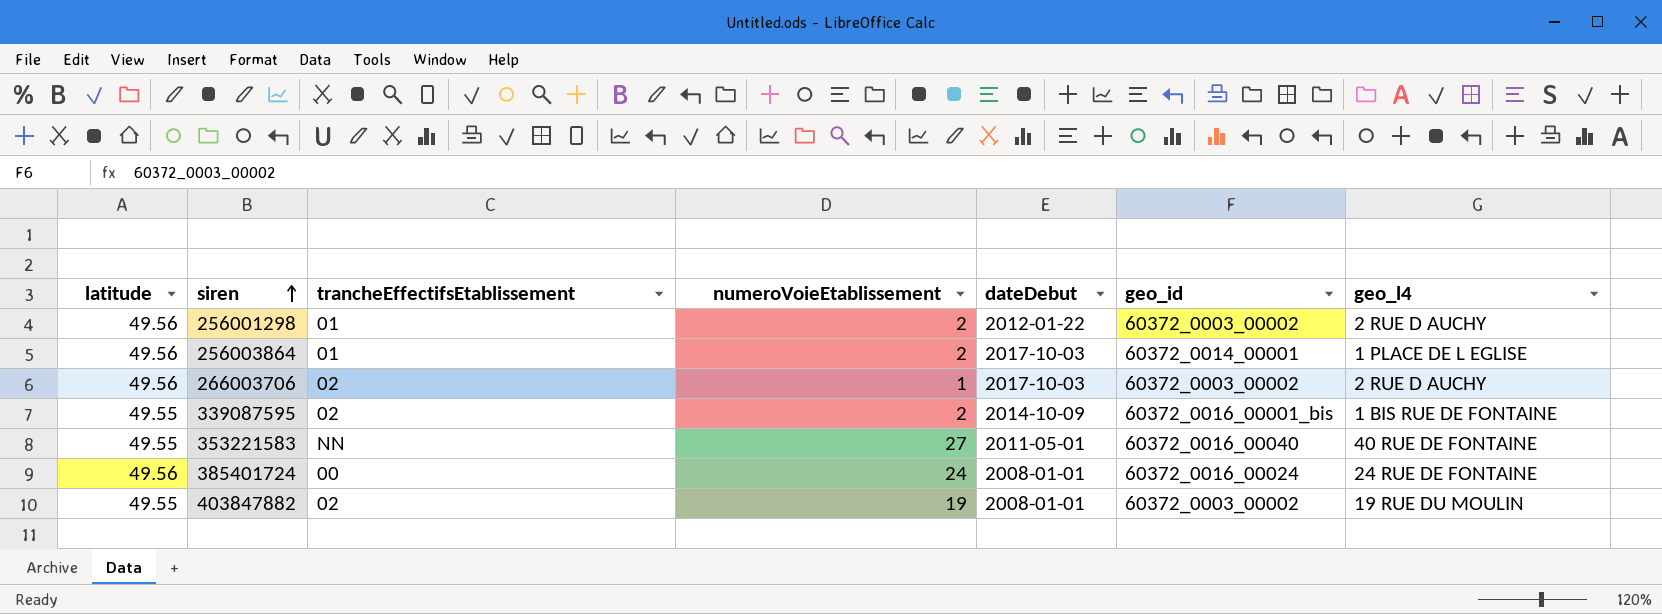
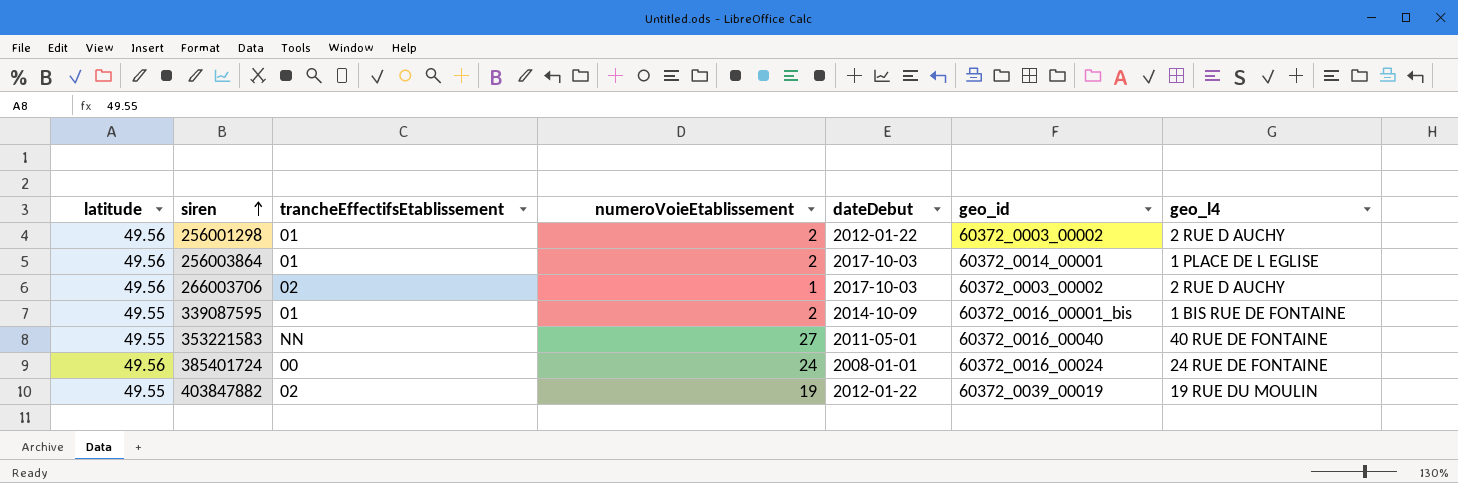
339087595 | trancheEffectifsEtablissement: 02 -> 01
403847882 | dateDebut: 2008-01-01 -> 2012-01-22
403847882 | geo_id: 60372_0003_00002 -> 60372_0039_00019

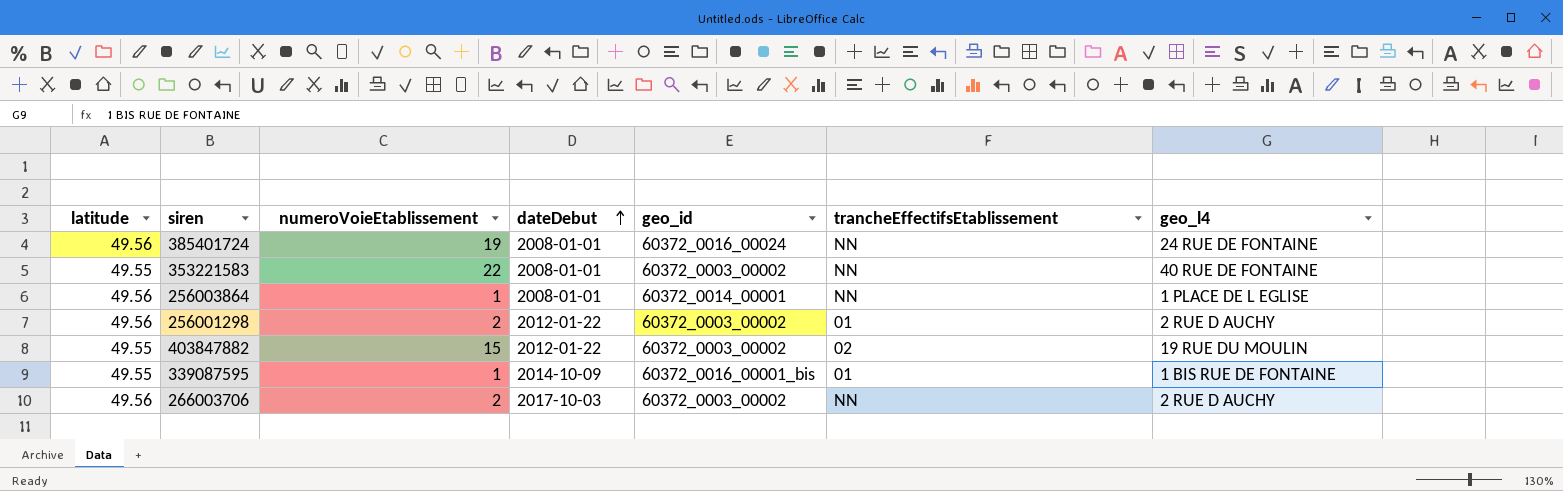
row order: siren ascending -> dateDebut ascending
column trancheEffectifsEtablissement | position: 3 -> 6
385401724 | numeroVoieEtablissement: 24 -> 19
385401724 | trancheEffectifsEtablissement: 00 -> NN
353221583 | numeroVoieEtablissement: 27 -> 22
353221583 | dateDebut: 2011-05-01 -> 2008-01-01
353221583 | geo_id: 60372_0016_00040 -> 60372_0003_00002
256003864 | numeroVoieEtablissement: 2 -> 1
256003864 | dateDebut: 2017-10-03 -> 2008-01-01
256003864 | trancheEffectifsEtablissement: 01 -> NN
403847882 | numeroVoieEtablissement: 19 -> 15
403847882 | geo_id: 60372_0039_00019 -> 60372_0003_00002
339087595 | numeroVoieEtablissement: 2 -> 1
266003706 | numeroVoieEtablissement: 1 -> 2
266003706 | trancheEffectifsEtablissement: 02 -> NN

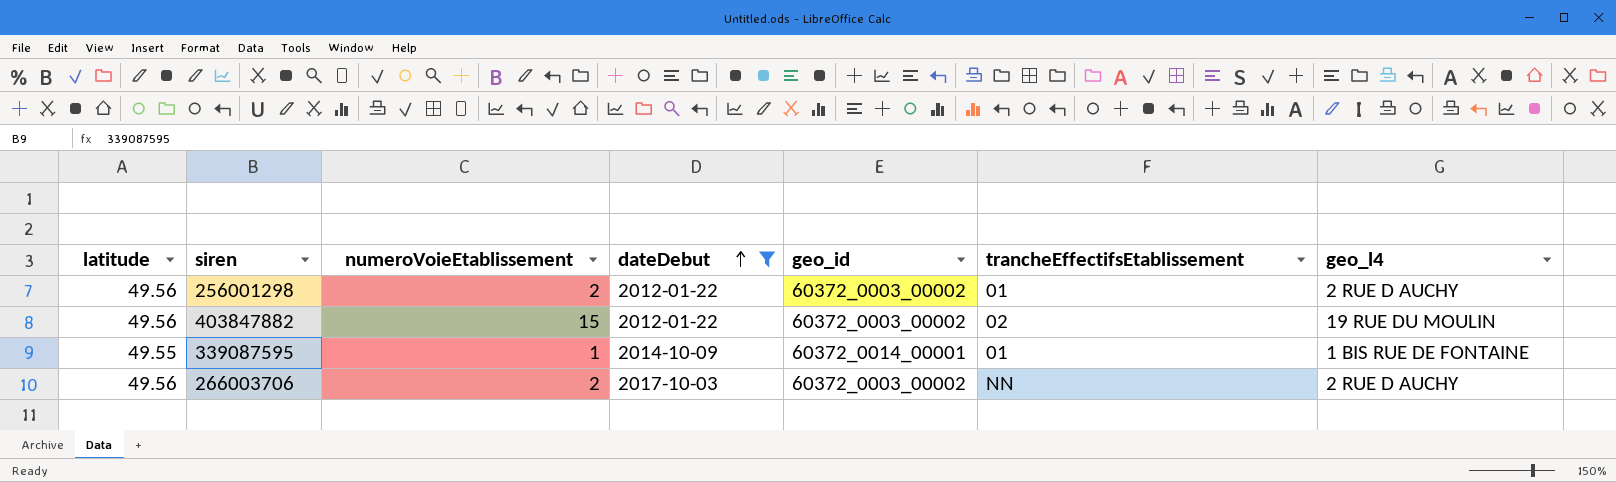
filter: none -> dateDebut != 2008-01-01
403847882 | latitude: 49.55 -> 49.56
339087595 | geo_id: 60372_0016_00001_bis -> 60372_0014_00001

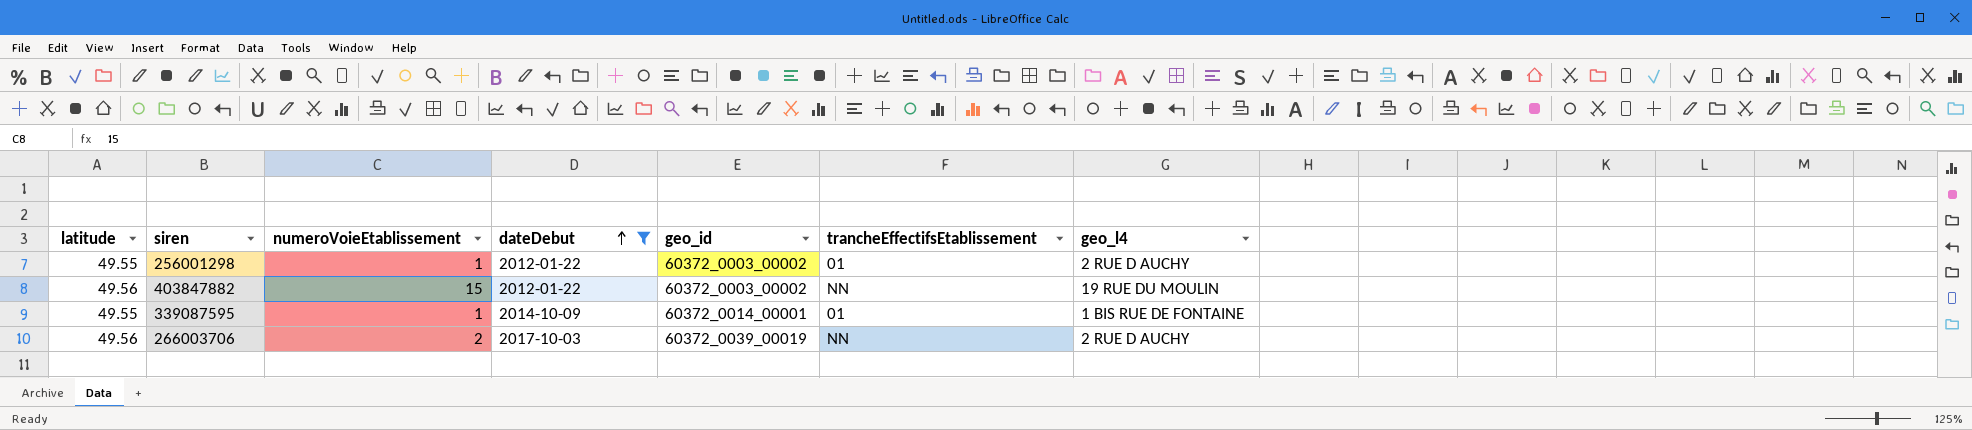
256001298 | latitude: 49.56 -> 49.55
256001298 | numeroVoieEtablissement: 2 -> 1
403847882 | trancheEffectifsEtablissement: 02 -> NN
266003706 | geo_id: 60372_0003_00002 -> 60372_0039_00019

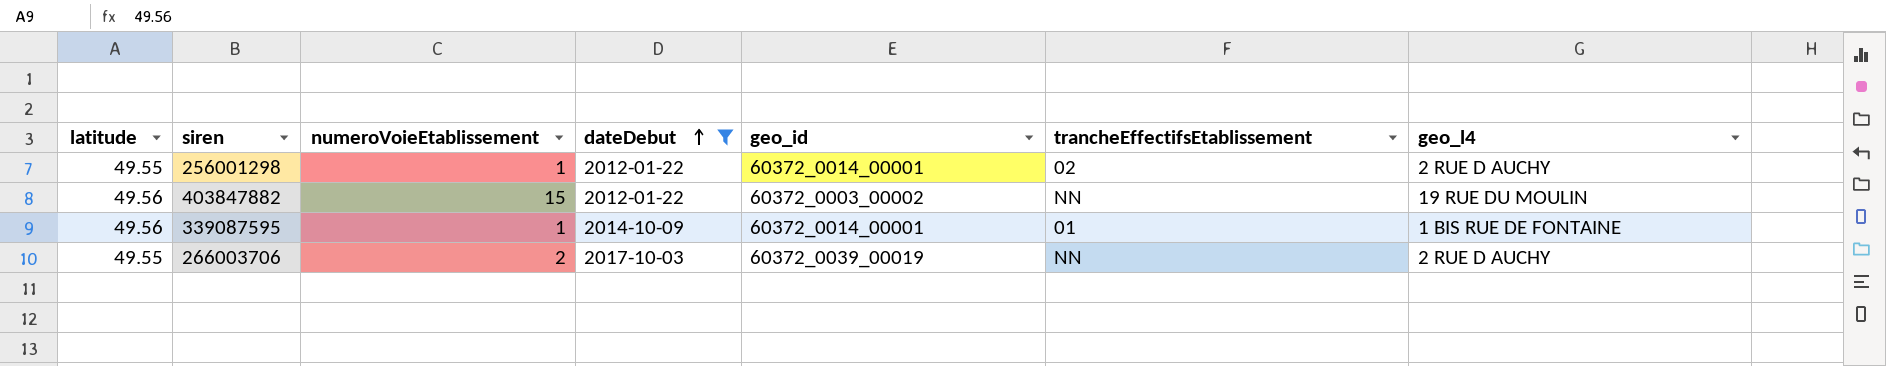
256001298 | geo_id: 60372_0003_00002 -> 60372_0014_00001
256001298 | trancheEffectifsEtablissement: 01 -> 02
339087595 | latitude: 49.55 -> 49.56
266003706 | latitude: 49.56 -> 49.55

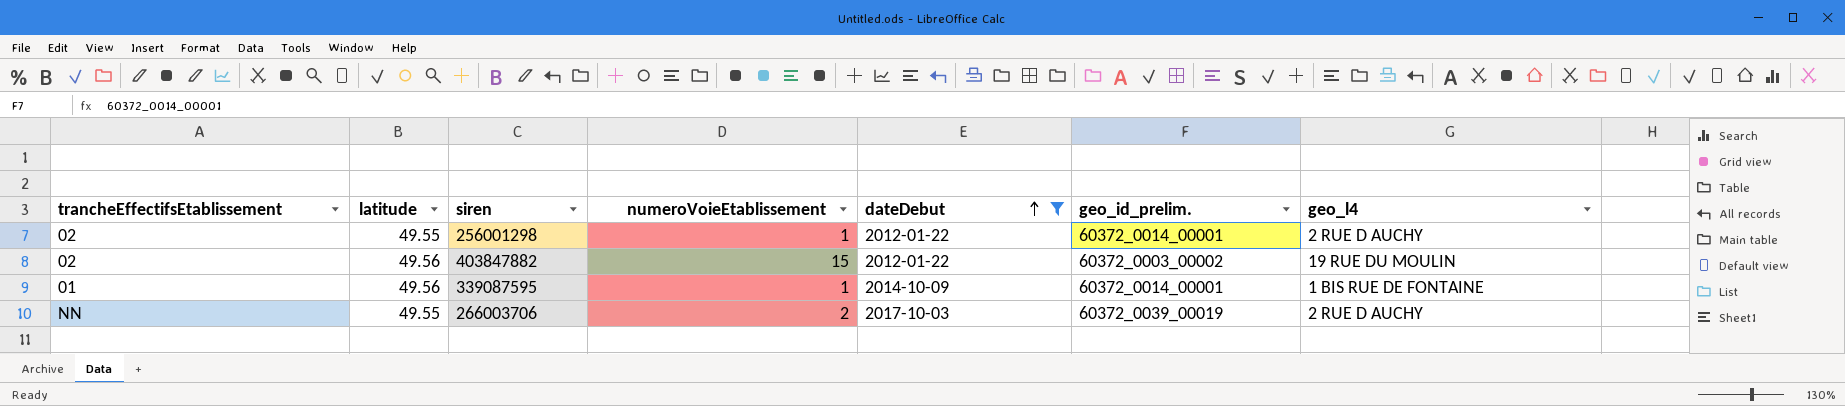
column trancheEffectifsEtablissement | position: 6 -> 1
column name: geo_id -> geo_id_prelim.
403847882 | trancheEffectifsEtablissement: NN -> 02

